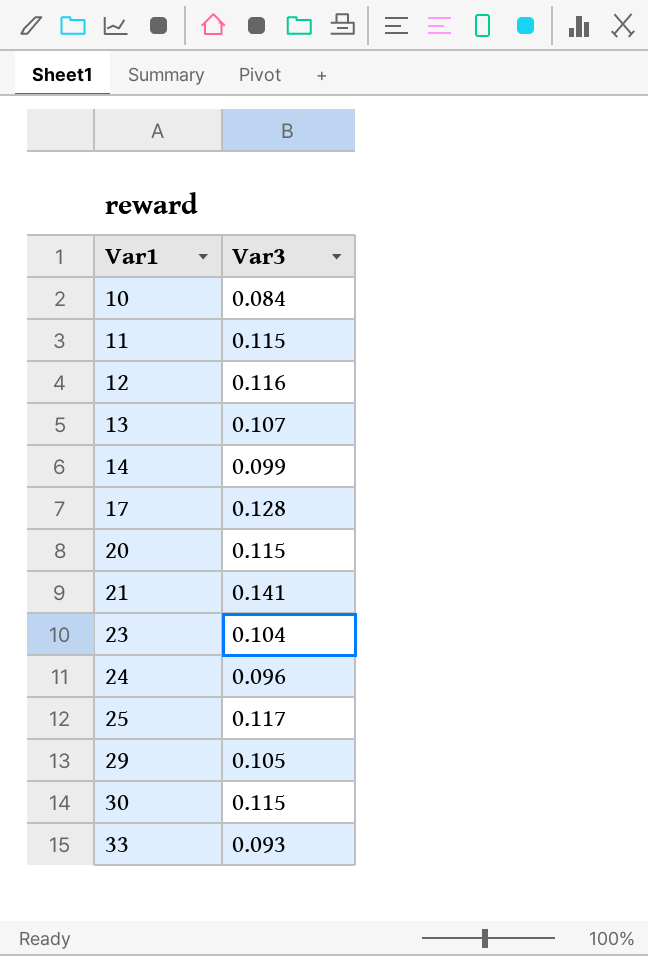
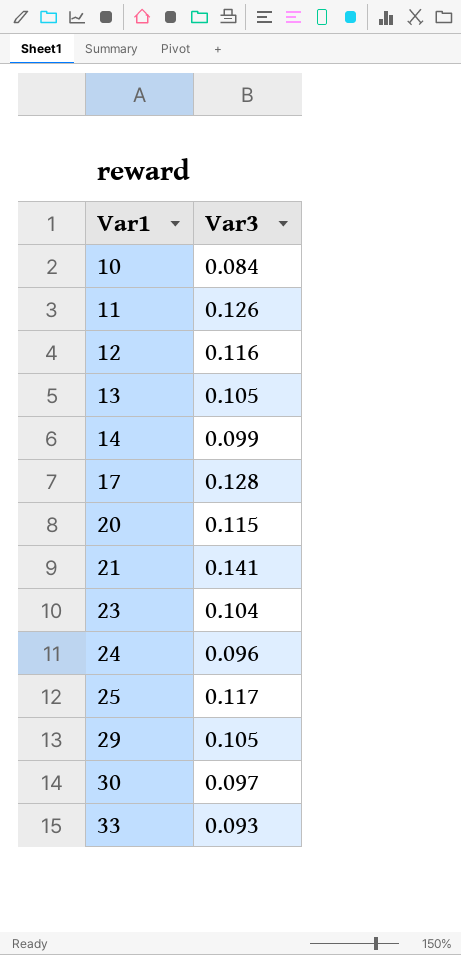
11 | Var3: 0.115 -> 0.126
13 | Var3: 0.107 -> 0.105
30 | Var3: 0.115 -> 0.097

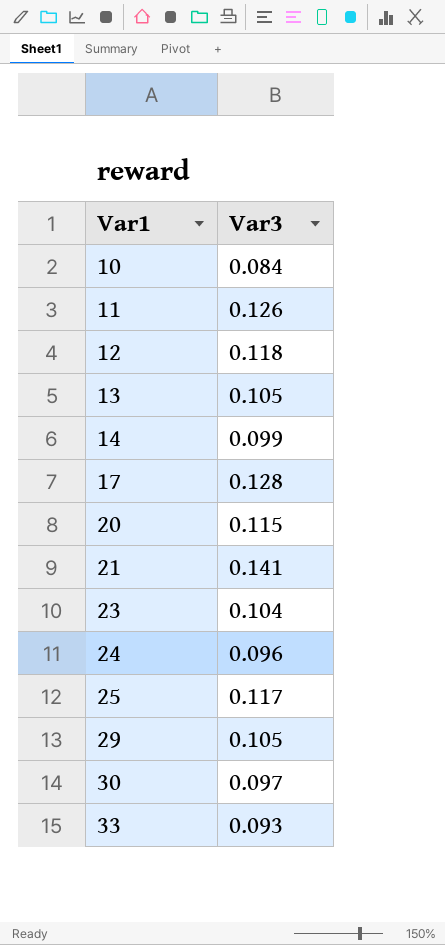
12 | Var3: 0.116 -> 0.118

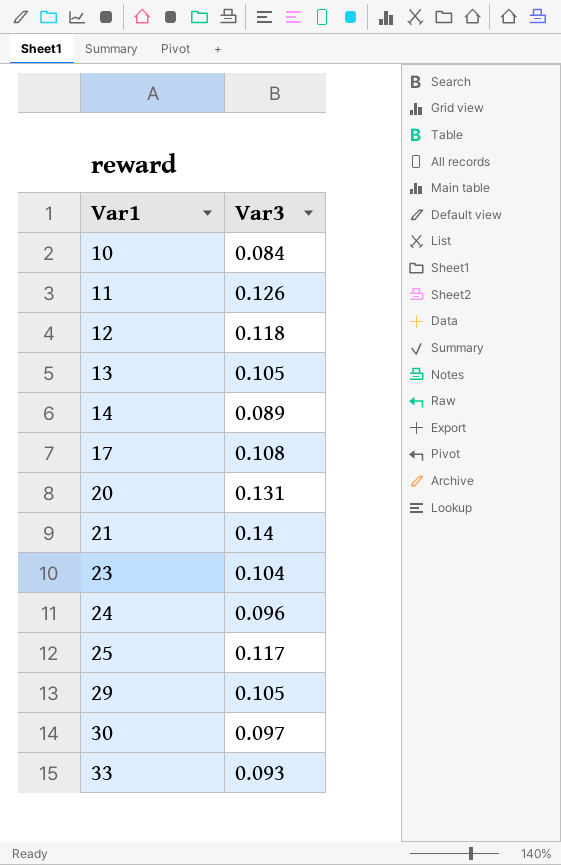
14 | Var3: 0.099 -> 0.089
17 | Var3: 0.128 -> 0.108
20 | Var3: 0.115 -> 0.131
21 | Var3: 0.141 -> 0.14

